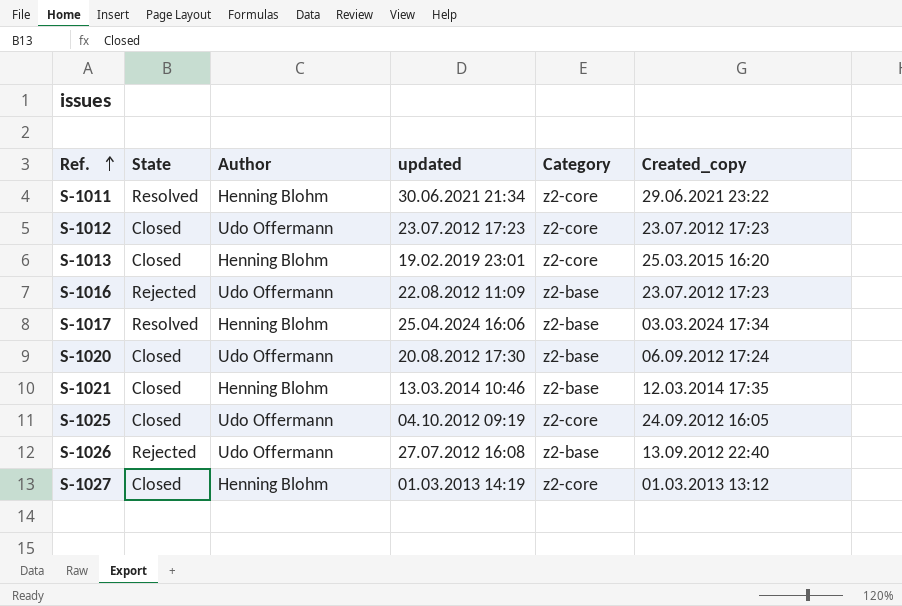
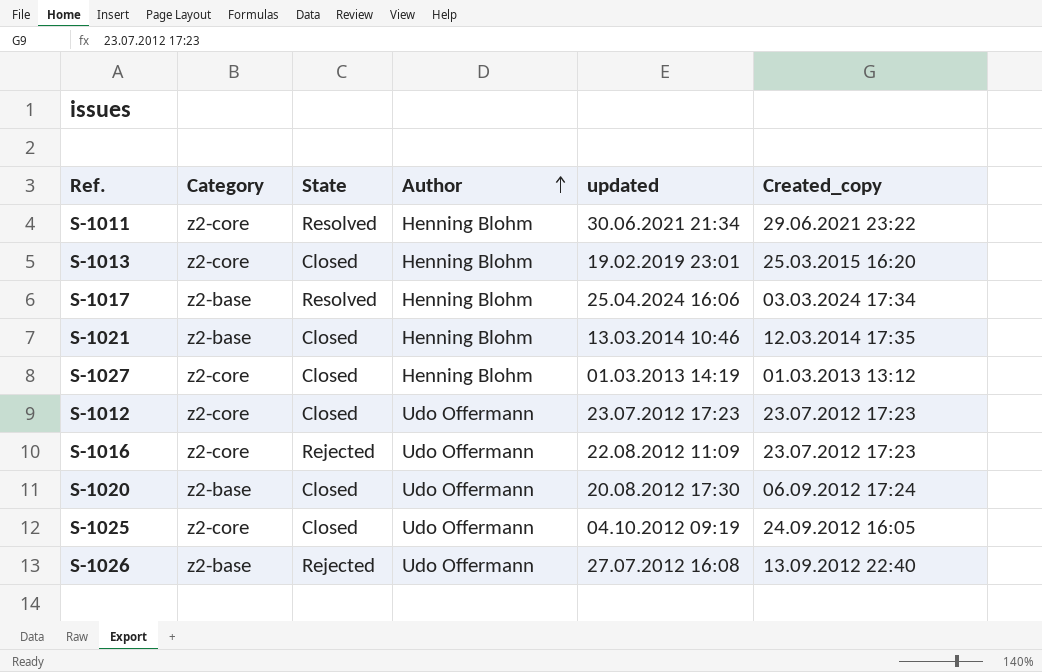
row order: Ref. ascending -> Author ascending
column Category | position: 5 -> 2
S-1016 | Category: z2-base -> z2-core

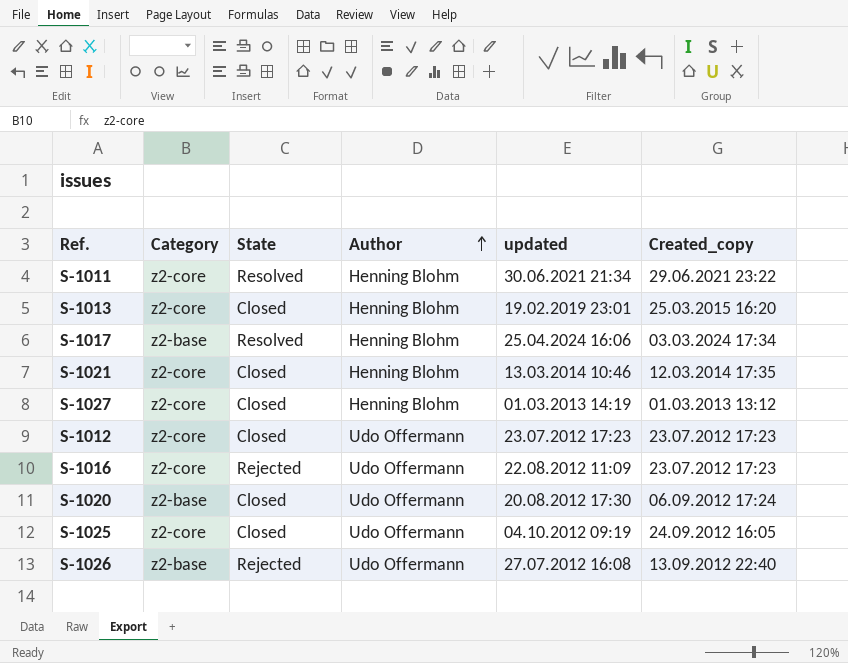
S-1021 | Category: z2-base -> z2-core

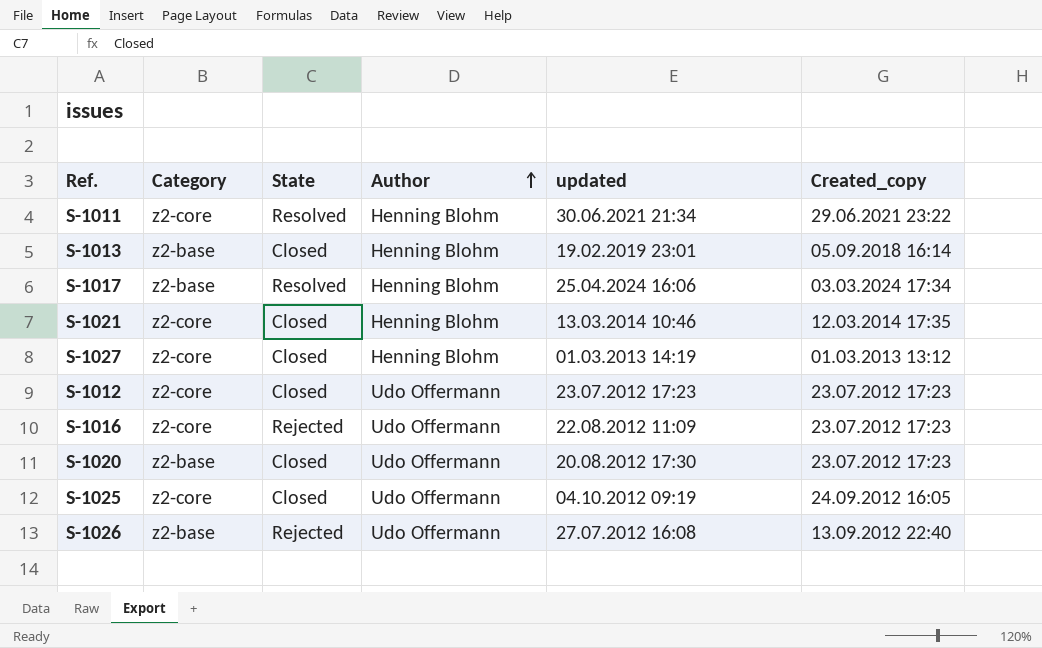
S-1013 | Category: z2-core -> z2-base
S-1013 | Created_copy: 25.03.2015 16:20 -> 05.09.2018 16:14
S-1020 | Created_copy: 06.09.2012 17:24 -> 23.07.2012 17:23

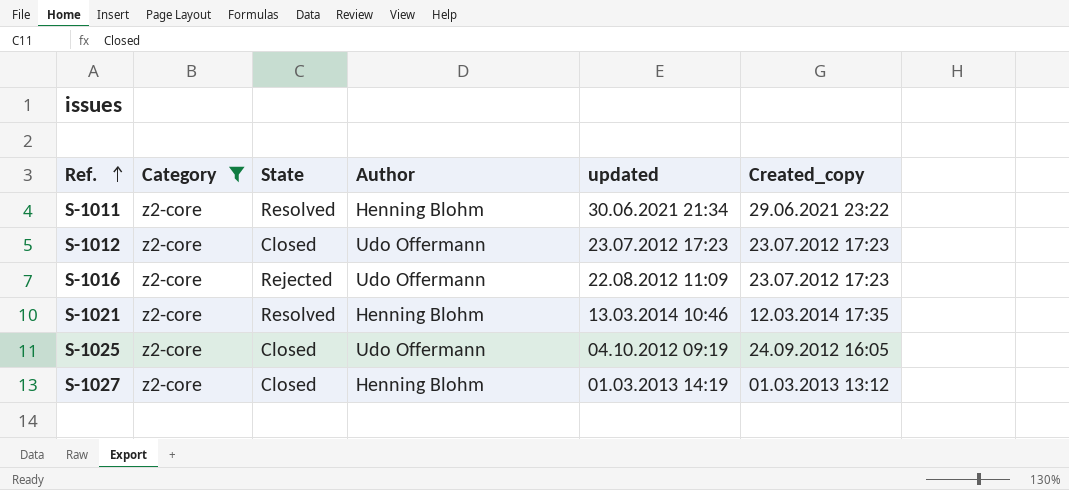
filter: none -> Category = z2-core
row order: Author ascending -> Ref. ascending
S-1021 | State: Closed -> Resolved

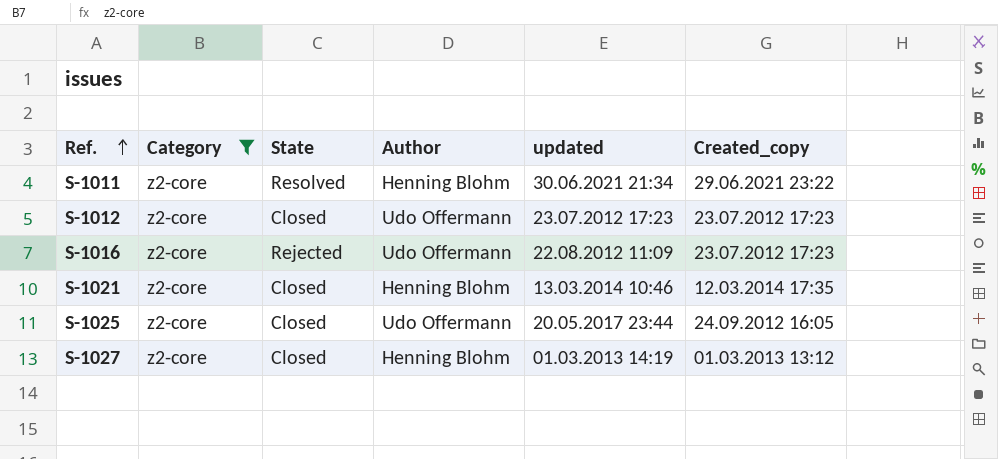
S-1021 | State: Resolved -> Closed
S-1025 | updated: 04.10.2012 09:19 -> 20.05.2017 23:44

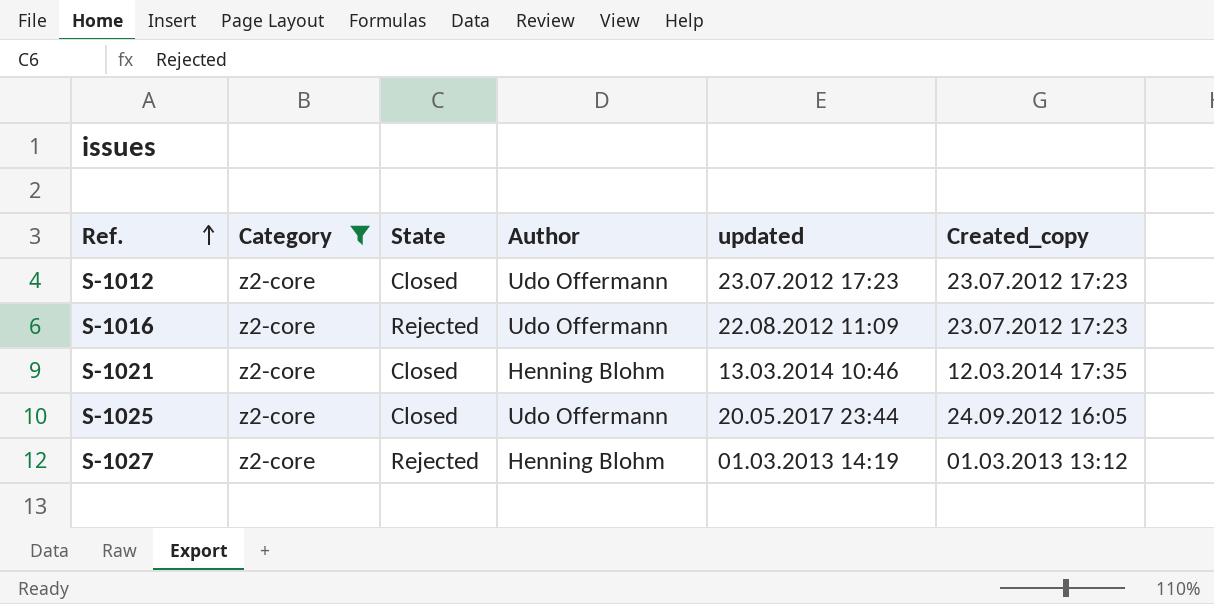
row S-1011: z2-core | Resolved | Henning Blohm | 30.06.2021 21:34 | 29.06.2021 23:22 -> none
S-1027 | State: Closed -> Rejected

